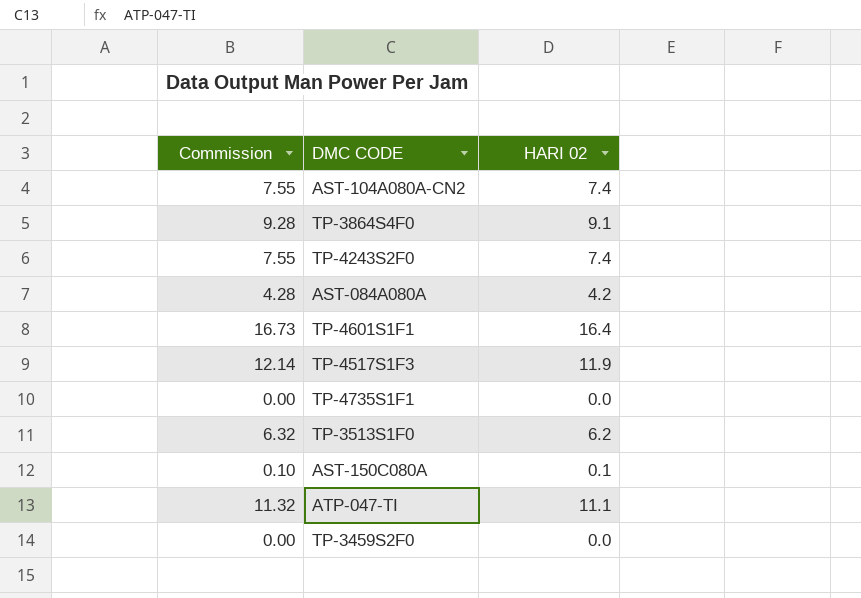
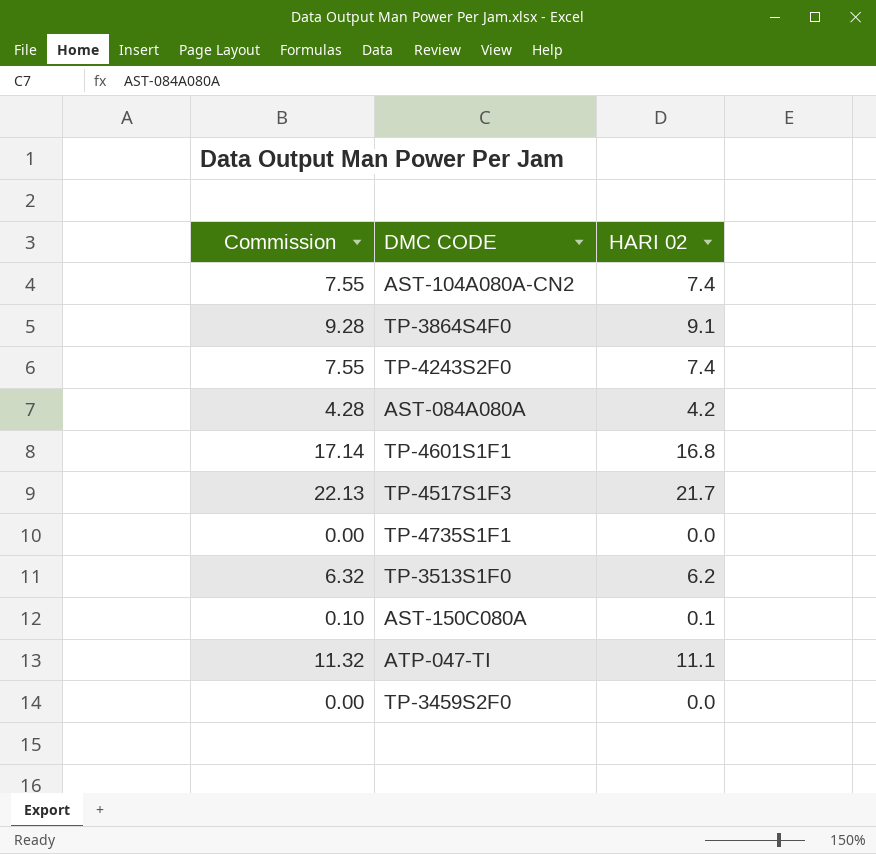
TP-4601S1F1 | Commission: 16.73 -> 17.14
TP-4601S1F1 | HARI 02: 16.4 -> 16.8
TP-4517S1F3 | Commission: 12.14 -> 22.13
TP-4517S1F3 | HARI 02: 11.9 -> 21.7

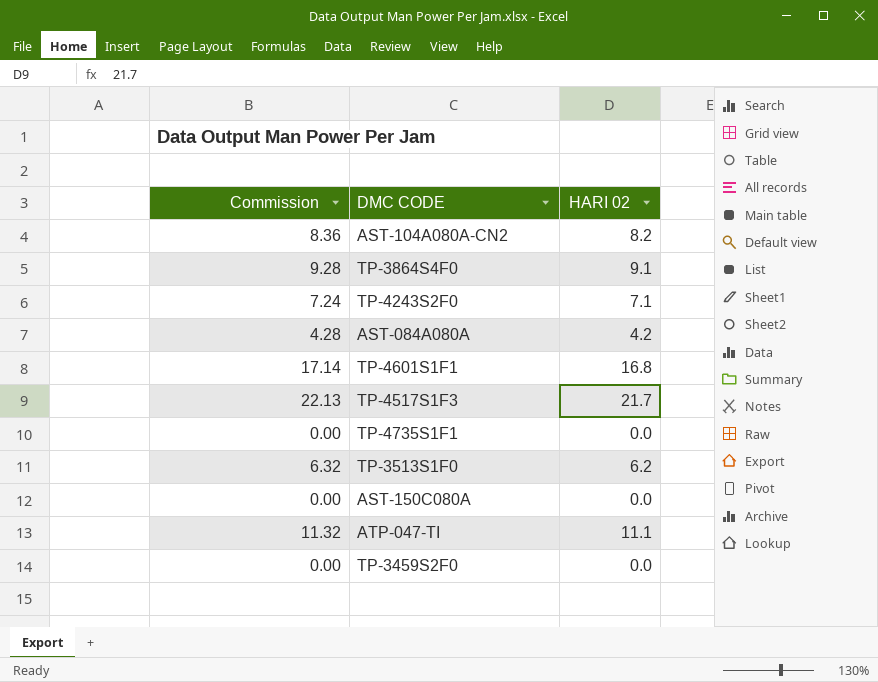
AST-104A080A-CN2 | Commission: 7.55 -> 8.36
AST-104A080A-CN2 | HARI 02: 7.4 -> 8.2
TP-4243S2F0 | Commission: 7.55 -> 7.24
TP-4243S2F0 | HARI 02: 7.4 -> 7.1
AST-150C080A | Commission: 0.10 -> 0.00
AST-150C080A | HARI 02: 0.1 -> 0.0

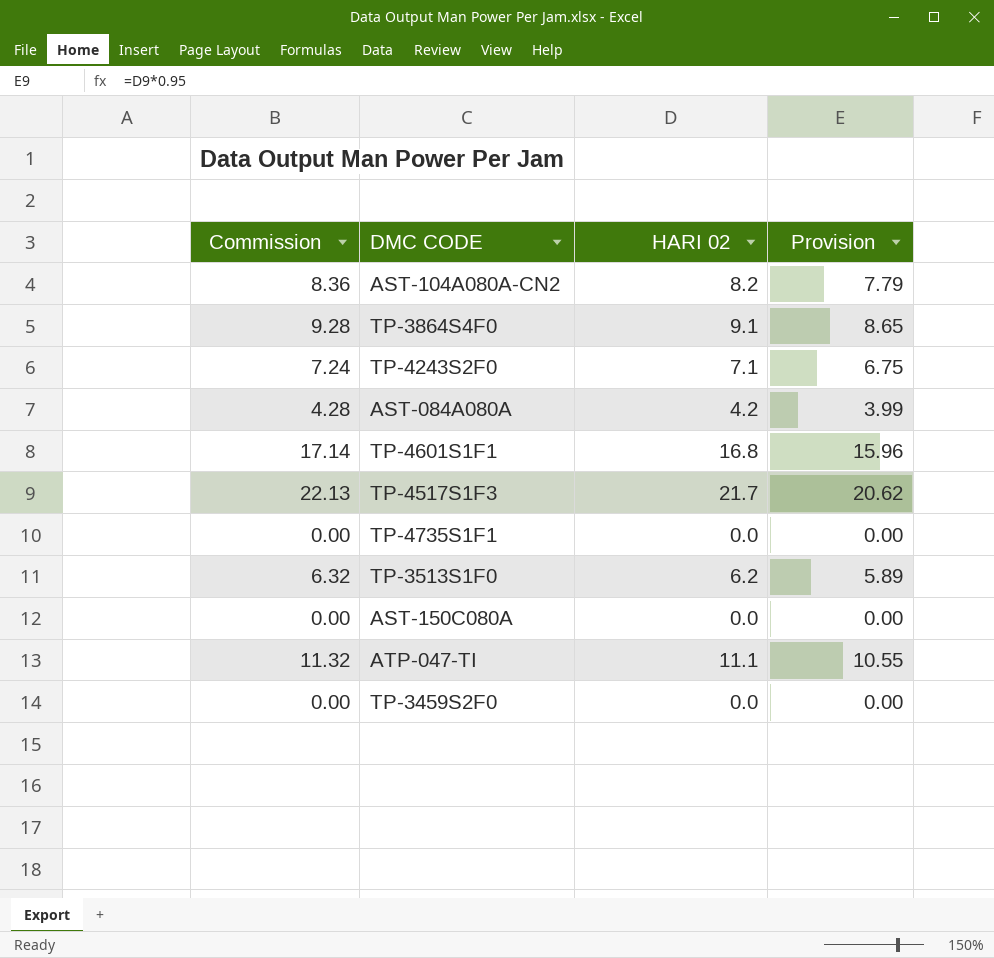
column Provision | formula: none -> [HARI 02] * 0.95

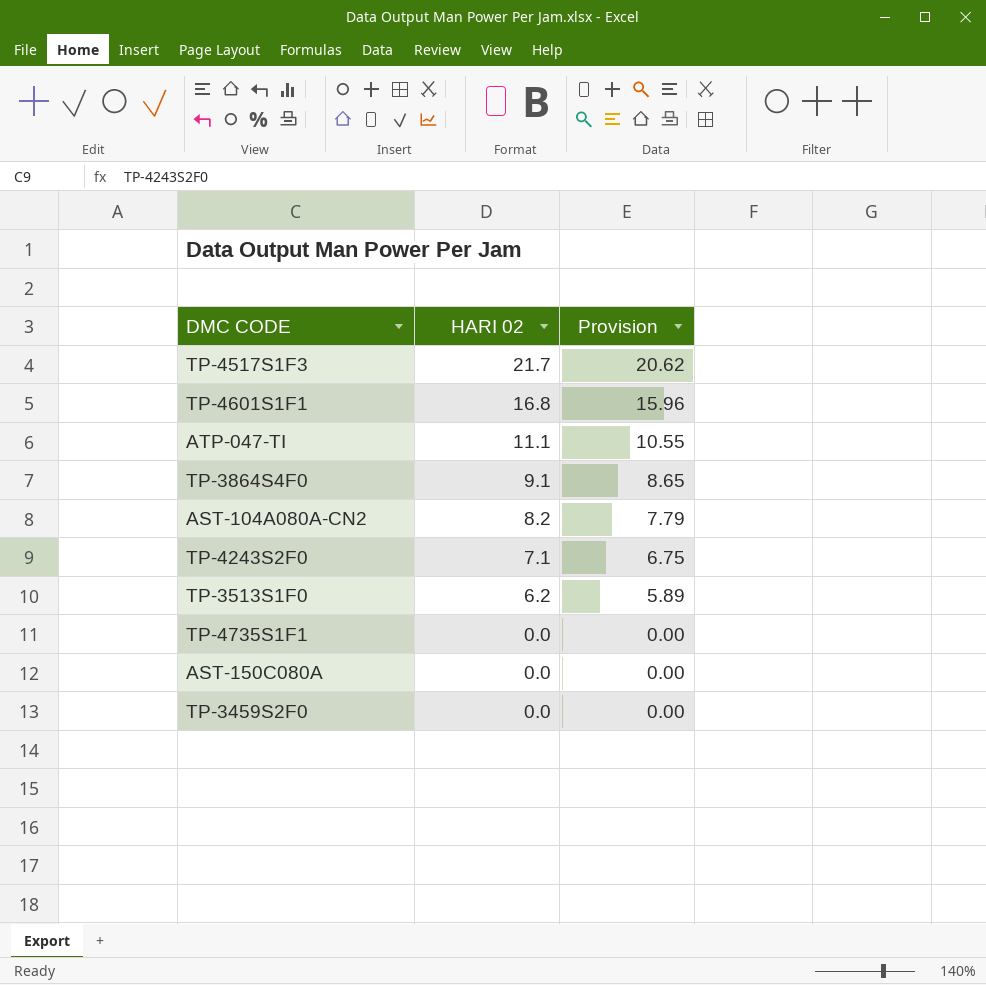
row order: none -> HARI 02 descending
column Commission | formula: [HARI 02] * 1.02 -> none
row AST-084A080A: 4.28 | 4.2 | 3.99 -> none

